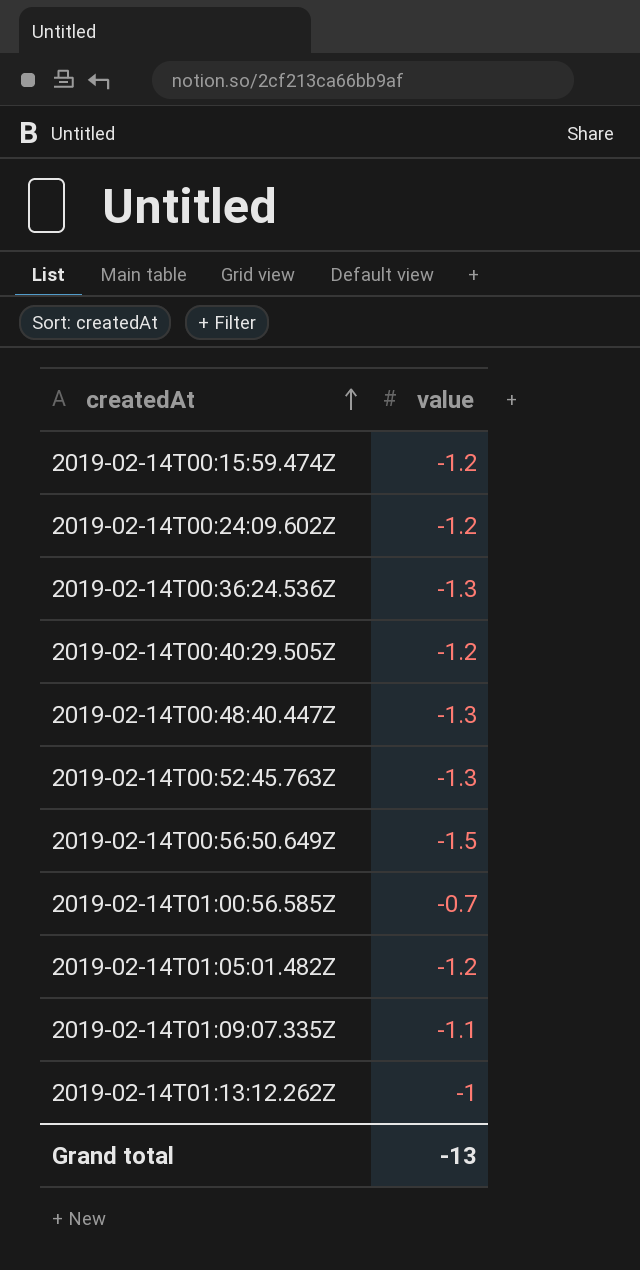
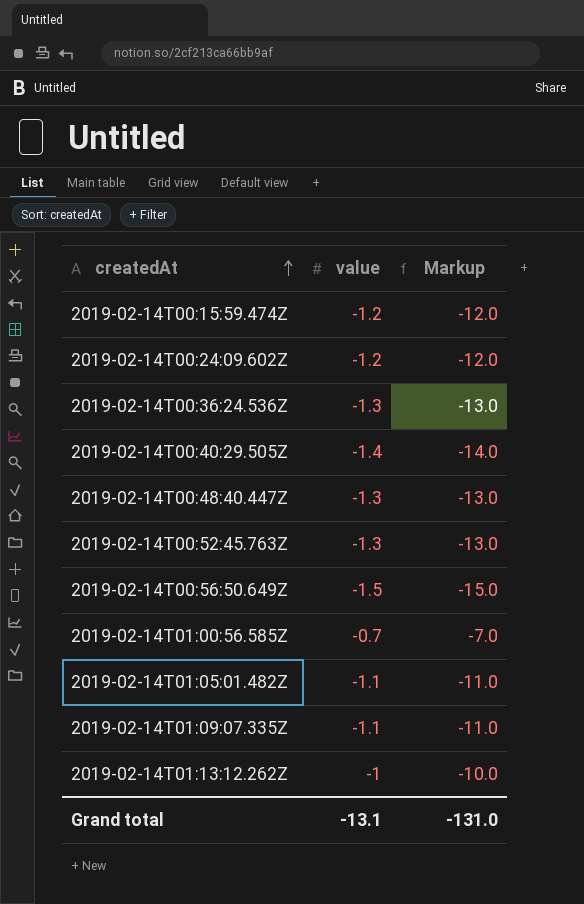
column Markup | formula: none -> [value] * 10
2019-02-14T00:40:29.505Z | value: -1.2 -> -1.4
2019-02-14T01:05:01.482Z | value: -1.2 -> -1.1
Grand total | value: -13 -> -13.1

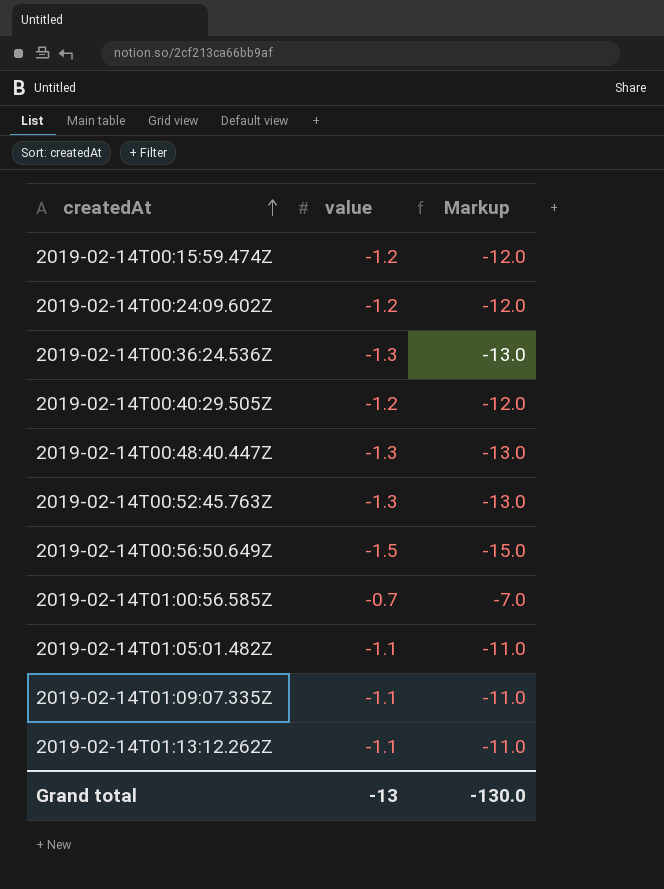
2019-02-14T00:40:29.505Z | value: -1.4 -> -1.2
2019-02-14T00:40:29.505Z | Markup: -14.0 -> -12.0
2019-02-14T01:13:12.262Z | value: -1 -> -1.1
2019-02-14T01:13:12.262Z | Markup: -10.0 -> -11.0
Grand total | value: -13.1 -> -13
Grand total | Markup: -131.0 -> -130.0

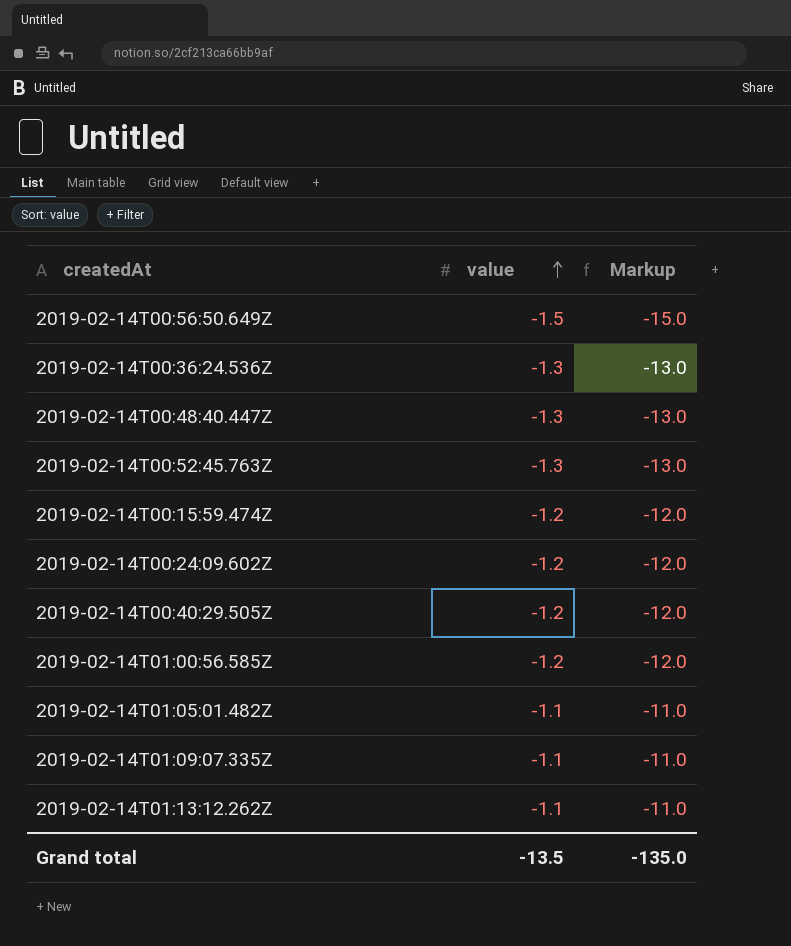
row order: createdAt ascending -> value ascending
2019-02-14T01:00:56.585Z | value: -0.7 -> -1.2
2019-02-14T01:00:56.585Z | Markup: -7.0 -> -12.0
Grand total | value: -13 -> -13.5
Grand total | Markup: -130.0 -> -135.0

